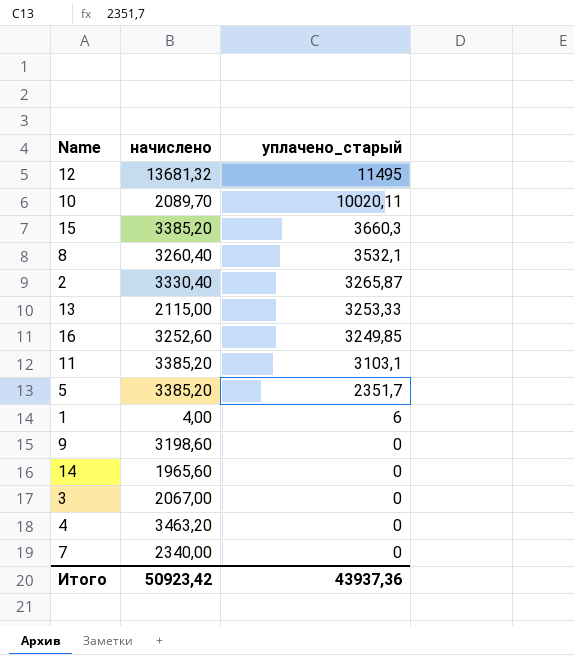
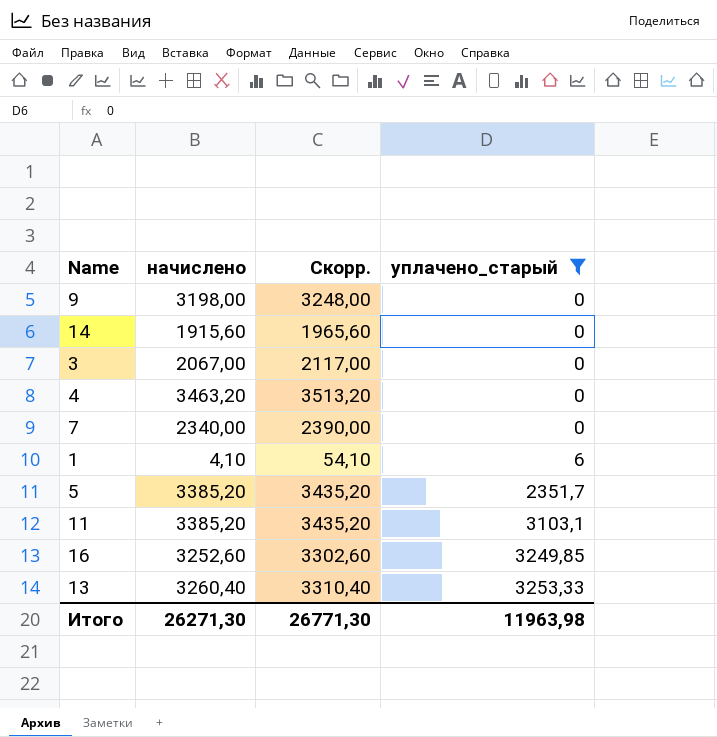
filter: none -> уплачено_старый <= 3253,33
row order: уплачено_старый descending -> уплачено_старый ascending
column Скорр. | formula: none -> [начислено] + 50
9 | начислено: 3198,60 -> 3198,00
14 | начислено: 1965,60 -> 1915,60
1 | начислено: 4,00 -> 4,10
13 | начислено: 2115,00 -> 3260,40
Итого | начислено: 50923,42 -> 26271,30
Итого | уплачено_старый: 43937,36 -> 11963,98

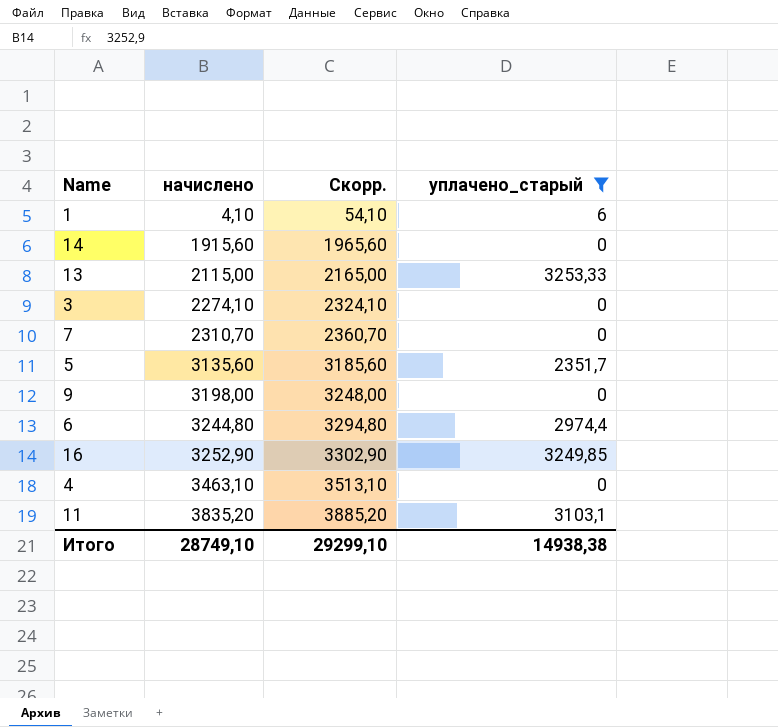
row order: уплачено_старый ascending -> начислено ascending
13 | начислено: 3260,40 -> 2115,00
13 | Скорр.: 3310,40 -> 2165,00
3 | начислено: 2067,00 -> 2274,10
3 | Скорр.: 2117,00 -> 2324,10
7 | начислено: 2340,00 -> 2310,70
7 | Скорр.: 2390,00 -> 2360,70
5 | начислено: 3385,20 -> 3135,60
5 | Скорр.: 3435,20 -> 3185,60
row 6: none -> 3244,80 | 3294,80 | 2974,4
16 | начислено: 3252,60 -> 3252,90
16 | Скорр.: 3302,60 -> 3302,90
4 | начислено: 3463,20 -> 3463,10
4 | Скорр.: 3513,20 -> 3513,10
11 | начислено: 3385,20 -> 3835,20
11 | Скорр.: 3435,20 -> 3885,20
Итого | начислено: 26271,30 -> 28749,10
Итого | Скорр.: 26771,30 -> 29299,10
Итого | уплачено_старый: 11963,98 -> 14938,38

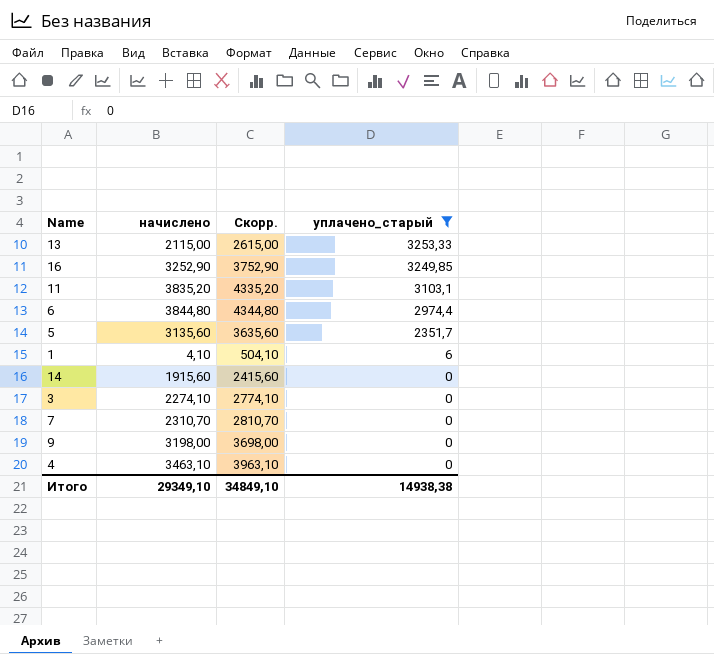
row order: начислено ascending -> уплачено_старый descending
column Скорр. | formula: [начислено] + 50 -> [начислено] + 500
6 | начислено: 3244,80 -> 3844,80
Итого | начислено: 28749,10 -> 29349,10
Итого | Скорр.: 29299,10 -> 34849,10

